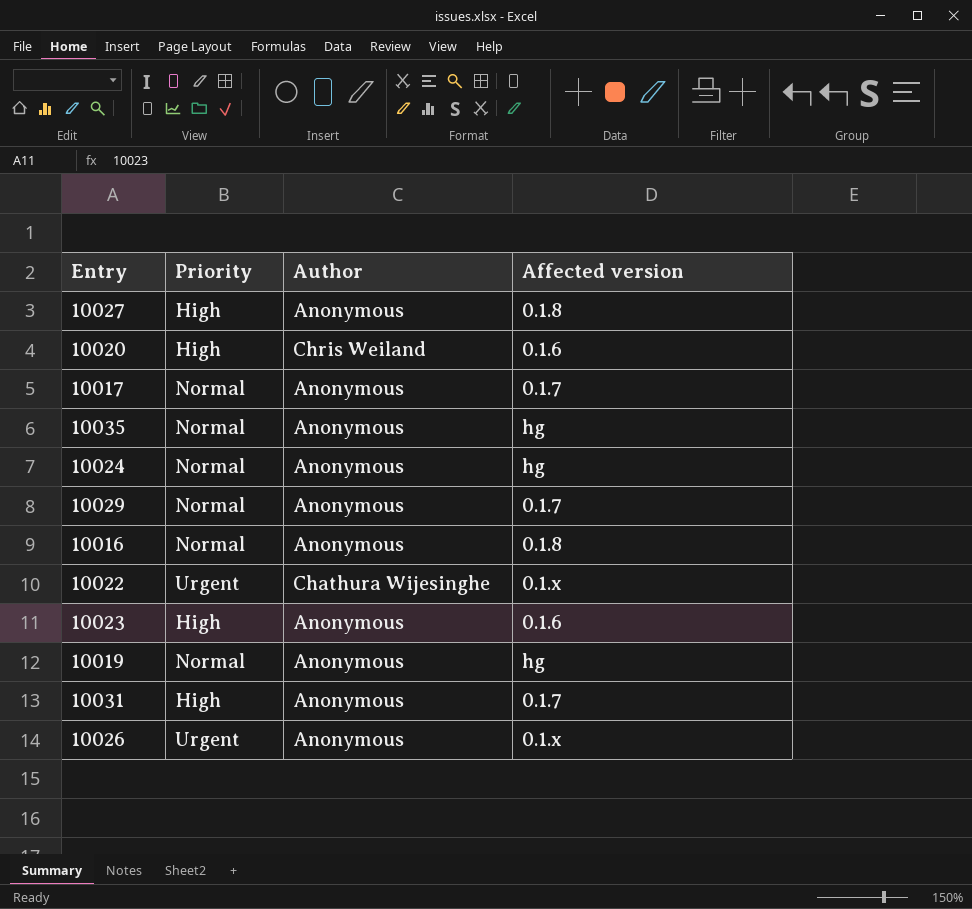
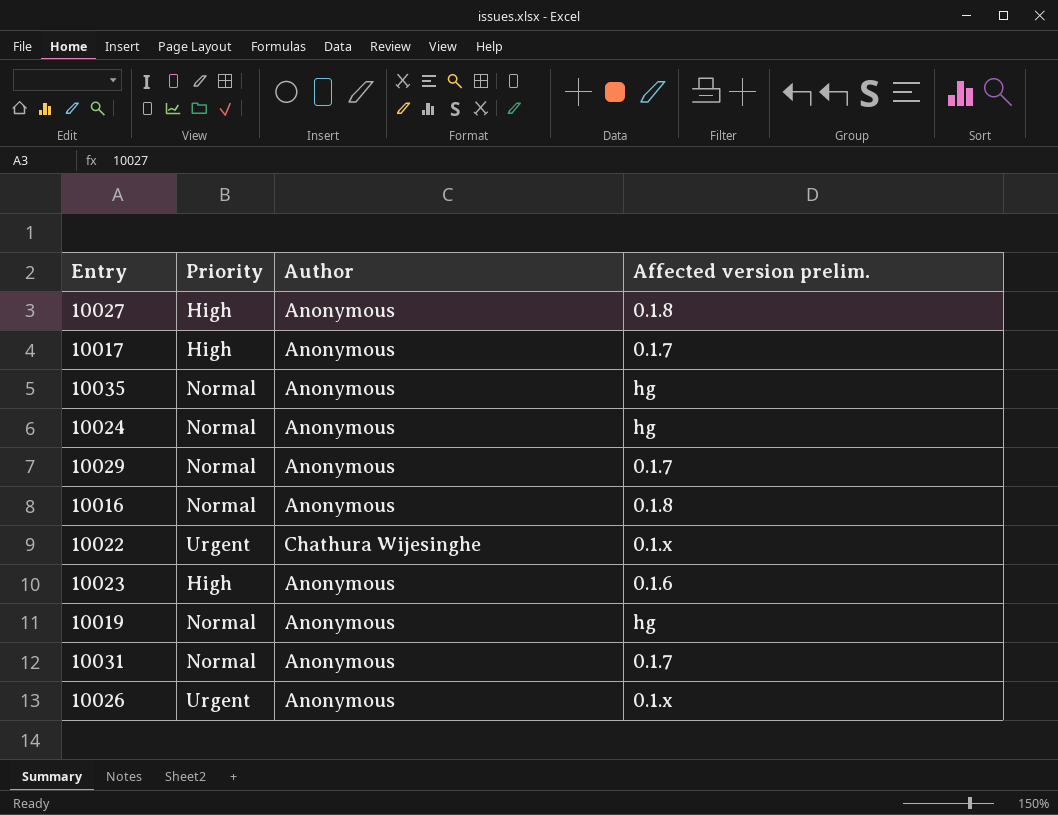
column name: Affected version -> Affected version prelim.
row 10020: High | Chris Weiland | 0.1.6 -> none
10017 | Priority: Normal -> High
10031 | Priority: High -> Normal

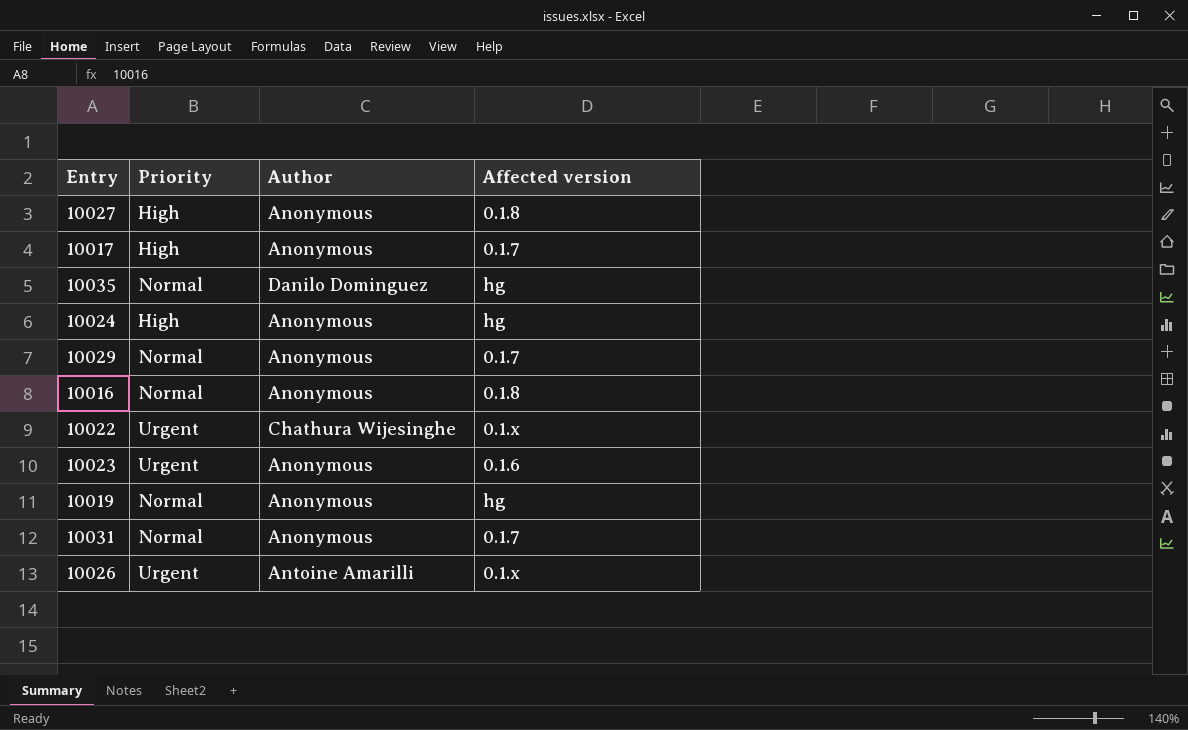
column name: Affected version prelim. -> Affected version
10035 | Author: Anonymous -> Danilo Dominguez
10024 | Priority: Normal -> High
10023 | Priority: High -> Urgent
10026 | Author: Anonymous -> Antoine Amarilli

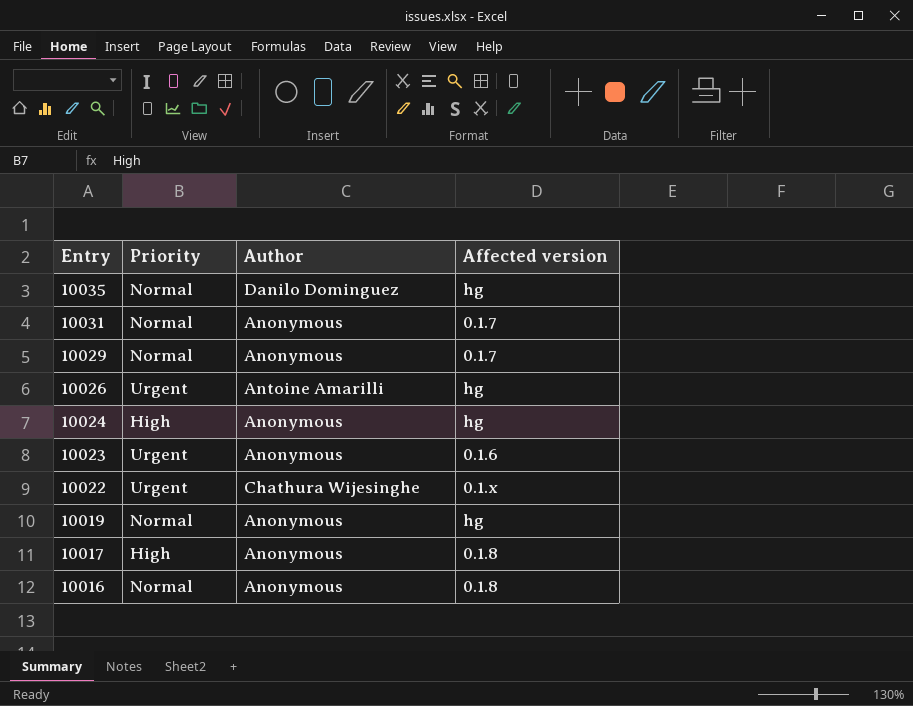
row order: none -> Entry descending
row 10027: High | Anonymous | 0.1.8 -> none
10026 | Affected version: 0.1.x -> hg
10017 | Affected version: 0.1.7 -> 0.1.8

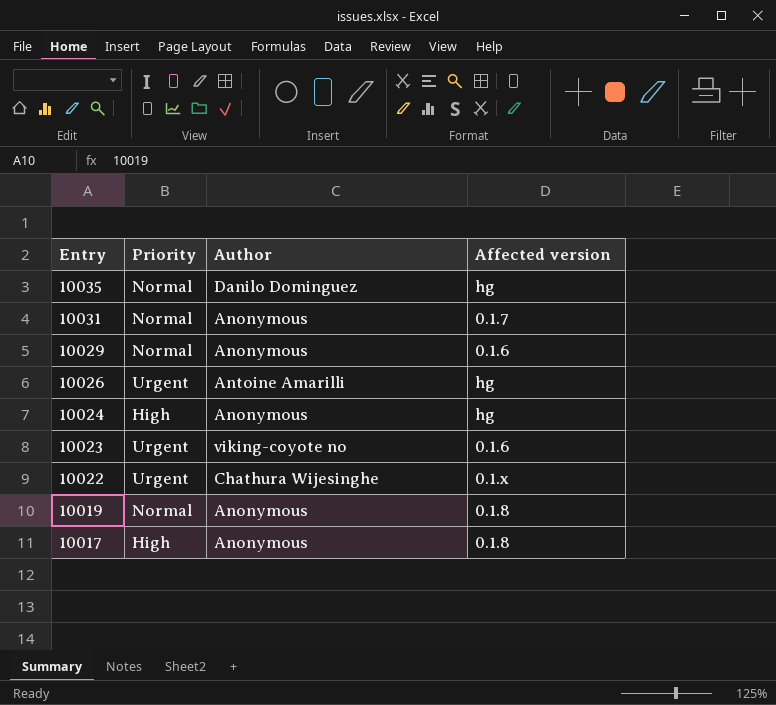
row 10016: Normal | Anonymous | 0.1.8 -> none
10029 | Affected version: 0.1.7 -> 0.1.6
10023 | Author: Anonymous -> viking-coyote no
10019 | Affected version: hg -> 0.1.8

